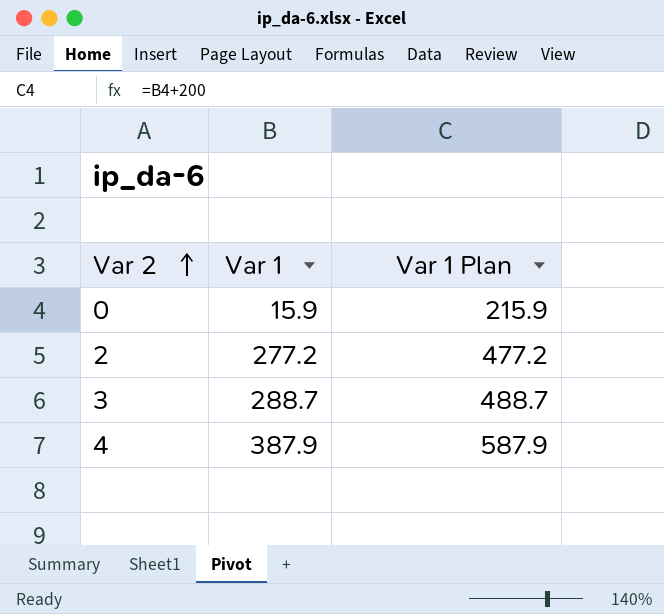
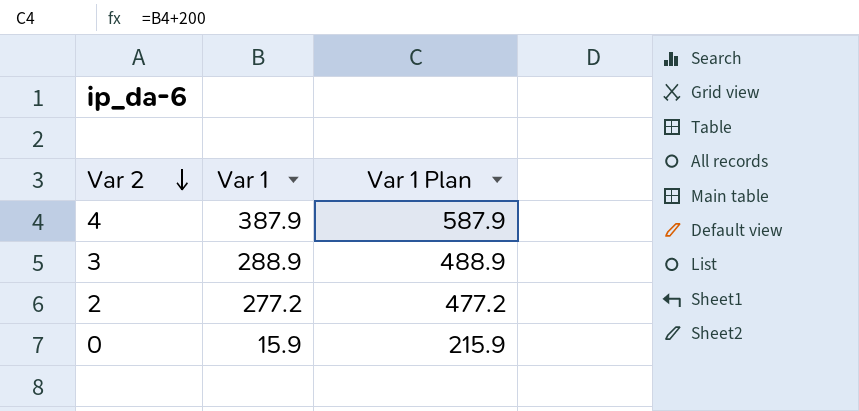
row order: Var 2 ascending -> Var 2 descending
3 | Var 1: 288.7 -> 288.9
3 | Var 1 Plan: 488.7 -> 488.9

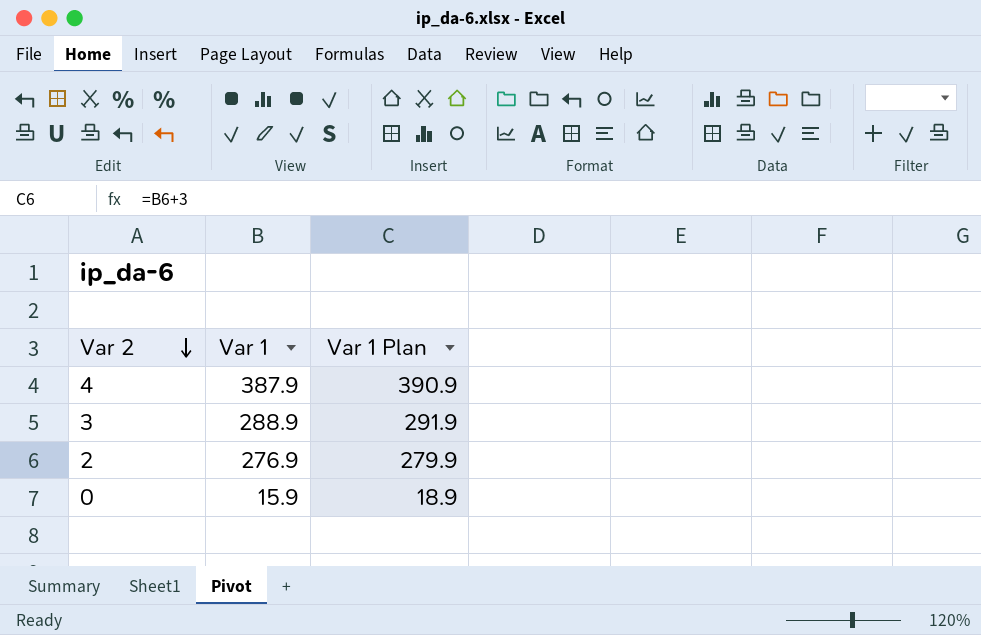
column Var 1 Plan | formula: [Var 1] + 200 -> [Var 1] + 3
2 | Var 1: 277.2 -> 276.9

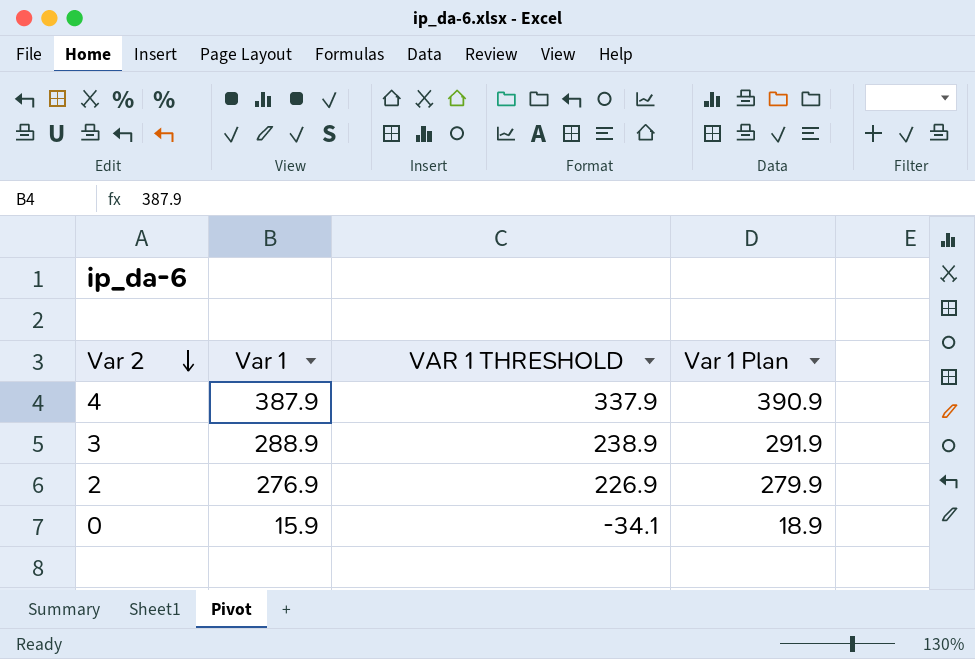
column VAR 1 THRESHOLD | formula: none -> [Var 1] - 50

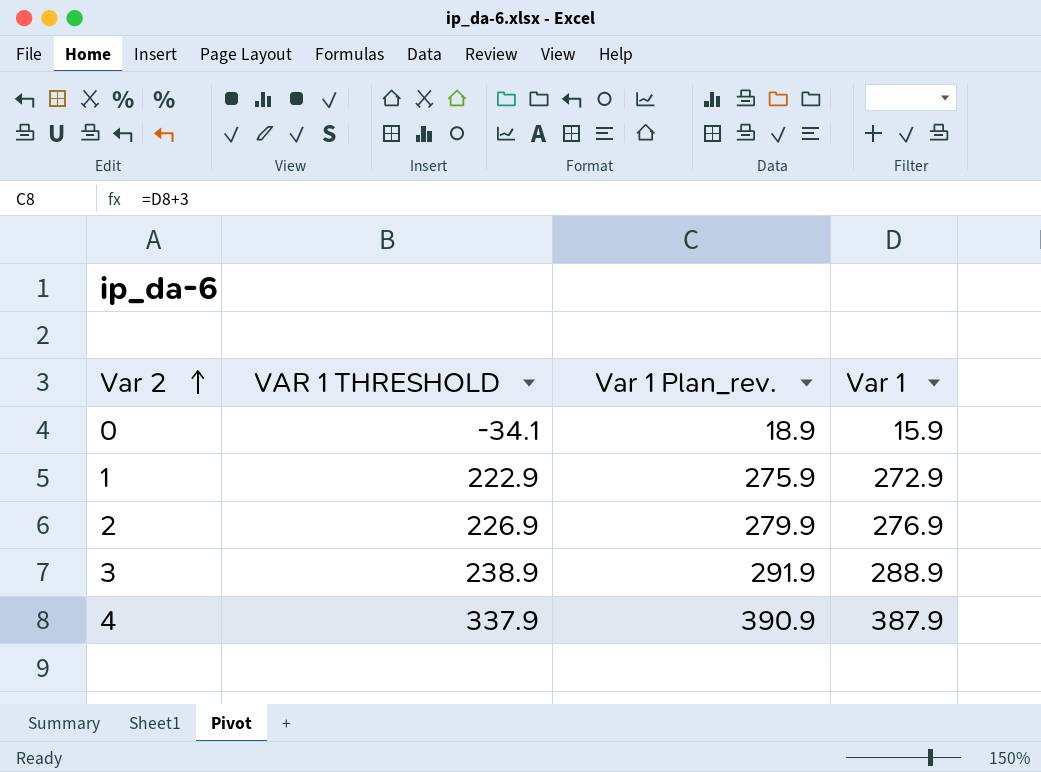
row order: Var 2 descending -> Var 2 ascending
column name: Var 1 Plan -> Var 1 Plan_rev.
column Var 1 | position: 2 -> 4
row 1: none -> 222.9 | 275.9 | 272.9

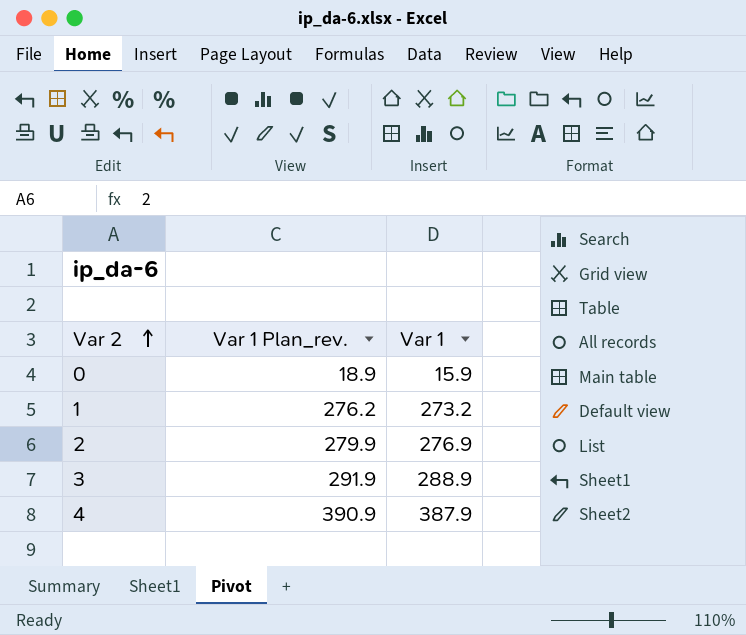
column VAR 1 THRESHOLD | formula: [Var 1] - 50 -> none
1 | Var 1 Plan_rev.: 275.9 -> 276.2
1 | Var 1: 272.9 -> 273.2

